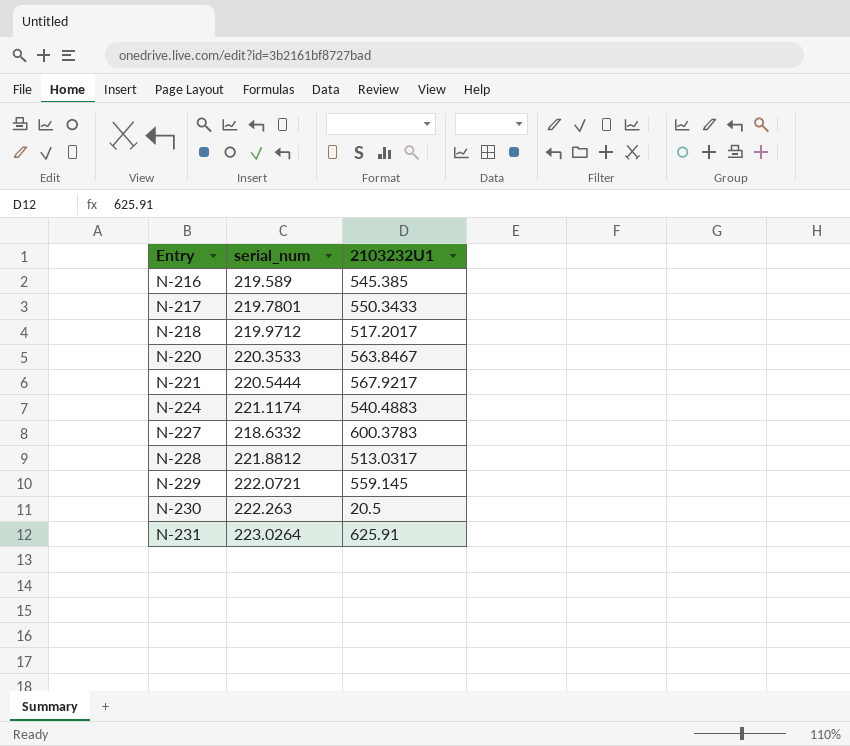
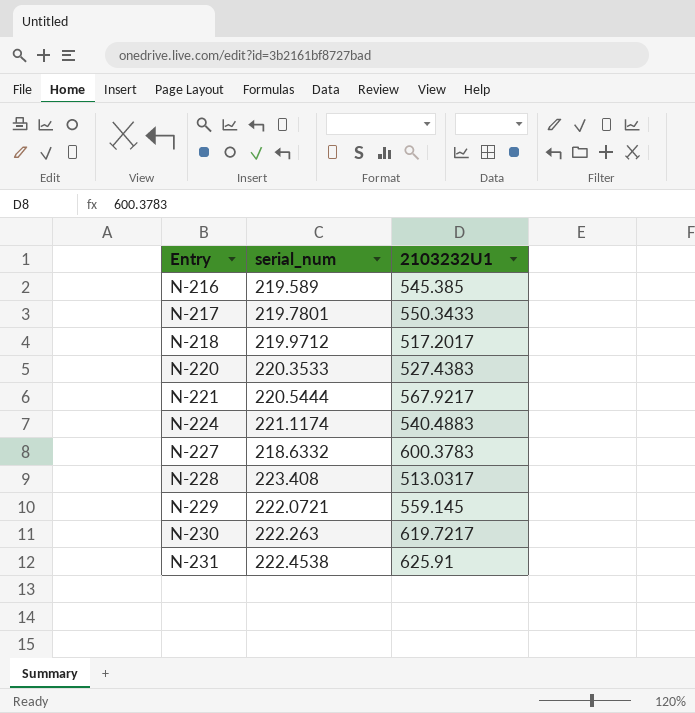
N-220 | 2103232U1: 563.8467 -> 527.4383
N-228 | serial_num: 221.8812 -> 223.408
N-230 | 2103232U1: 20.5 -> 619.7217
N-231 | serial_num: 223.0264 -> 222.4538

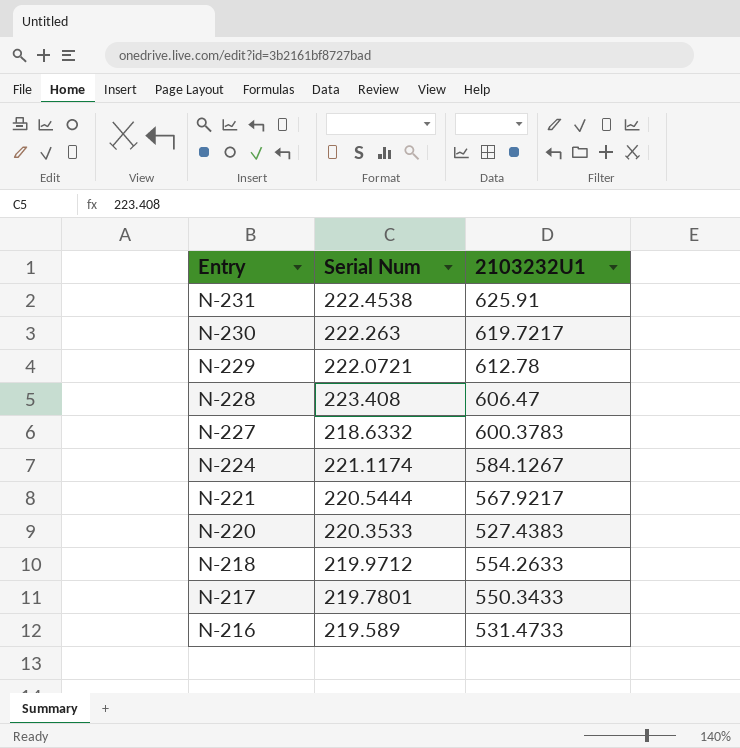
row order: Entry ascending -> Entry descending
column name: serial_num -> Serial Num
N-229 | 2103232U1: 559.145 -> 612.78
N-228 | 2103232U1: 513.0317 -> 606.47
N-224 | 2103232U1: 540.4883 -> 584.1267
N-218 | 2103232U1: 517.2017 -> 554.2633
N-216 | 2103232U1: 545.385 -> 531.4733

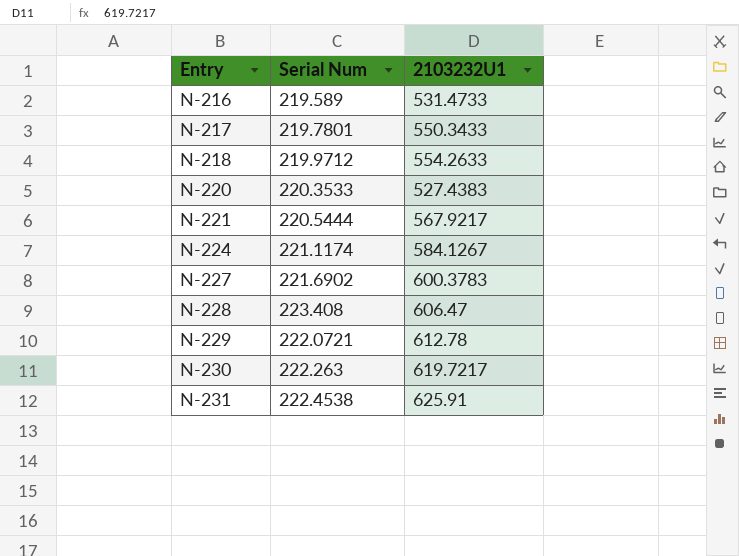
row order: Entry descending -> Entry ascending
N-227 | Serial Num: 218.6332 -> 221.6902

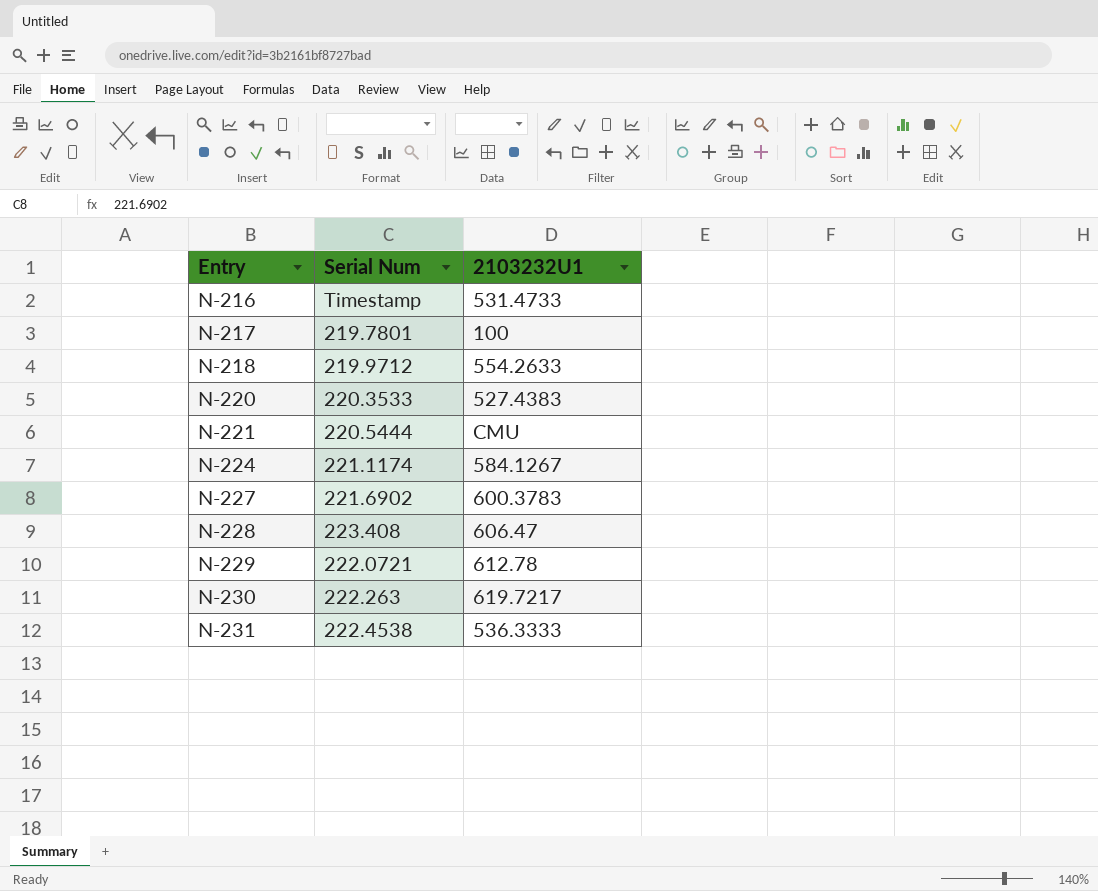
N-216 | Serial Num: 219.589 -> Timestamp
N-217 | 2103232U1: 550.3433 -> 100
N-221 | 2103232U1: 567.9217 -> CMU
N-231 | 2103232U1: 625.91 -> 536.3333

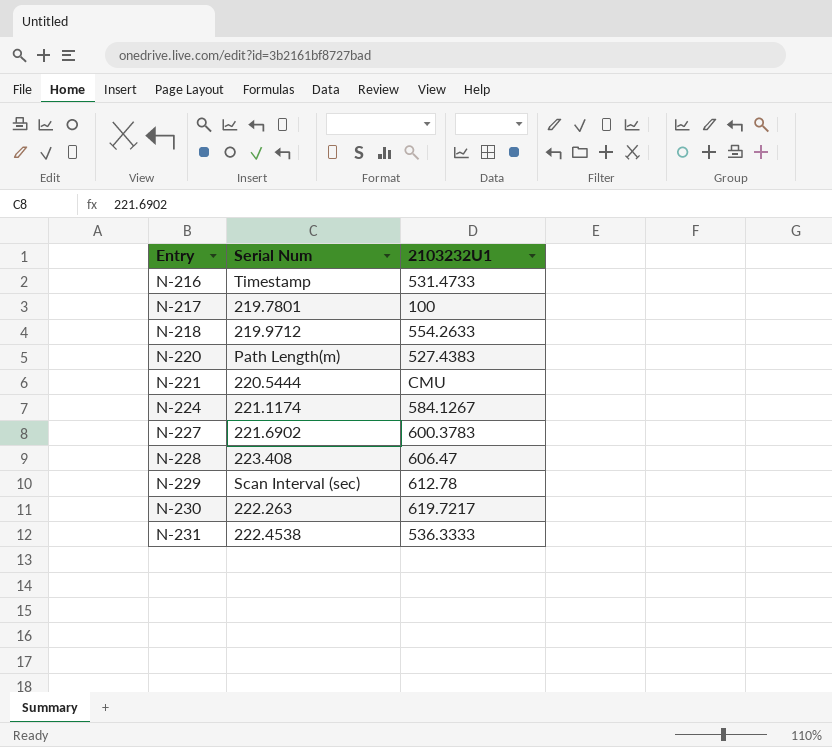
N-220 | Serial Num: 220.3533 -> Path Length(m)
N-229 | Serial Num: 222.0721 -> Scan Interval (sec)

